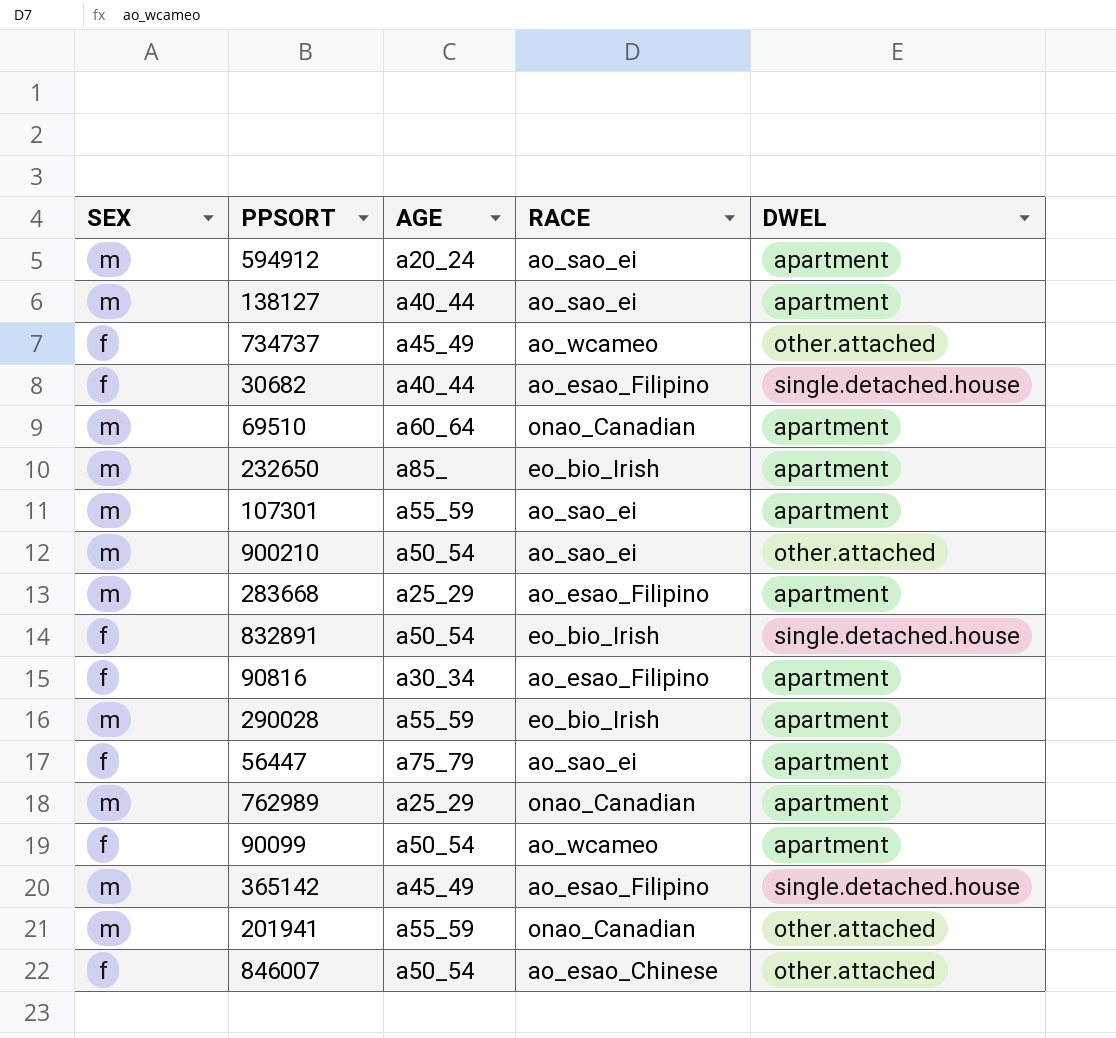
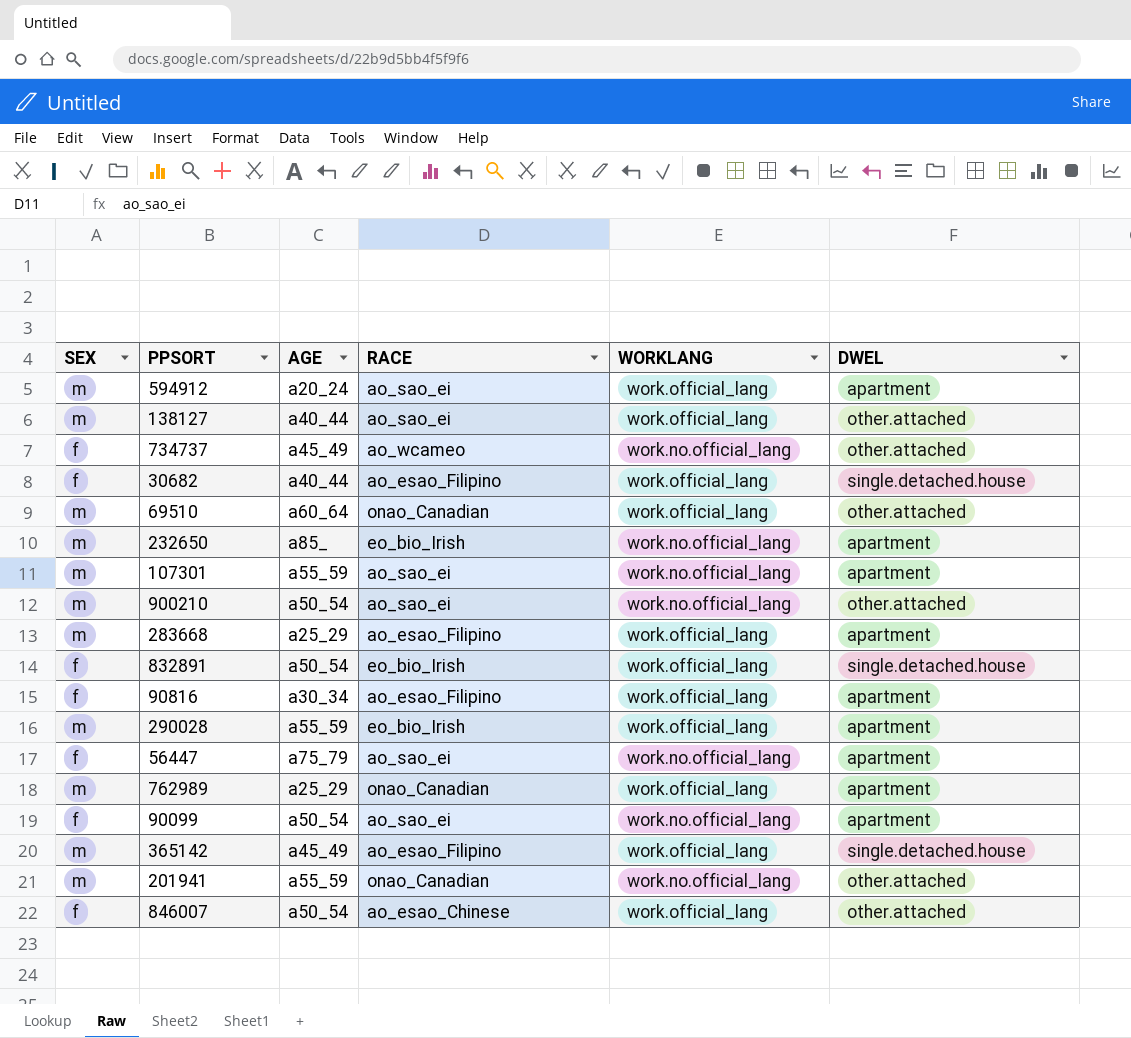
column WORKLANG | position: none -> 5
138127 | DWEL: apartment -> other.attached
69510 | DWEL: apartment -> other.attached
90099 | RACE: ao_wcameo -> ao_sao_ei

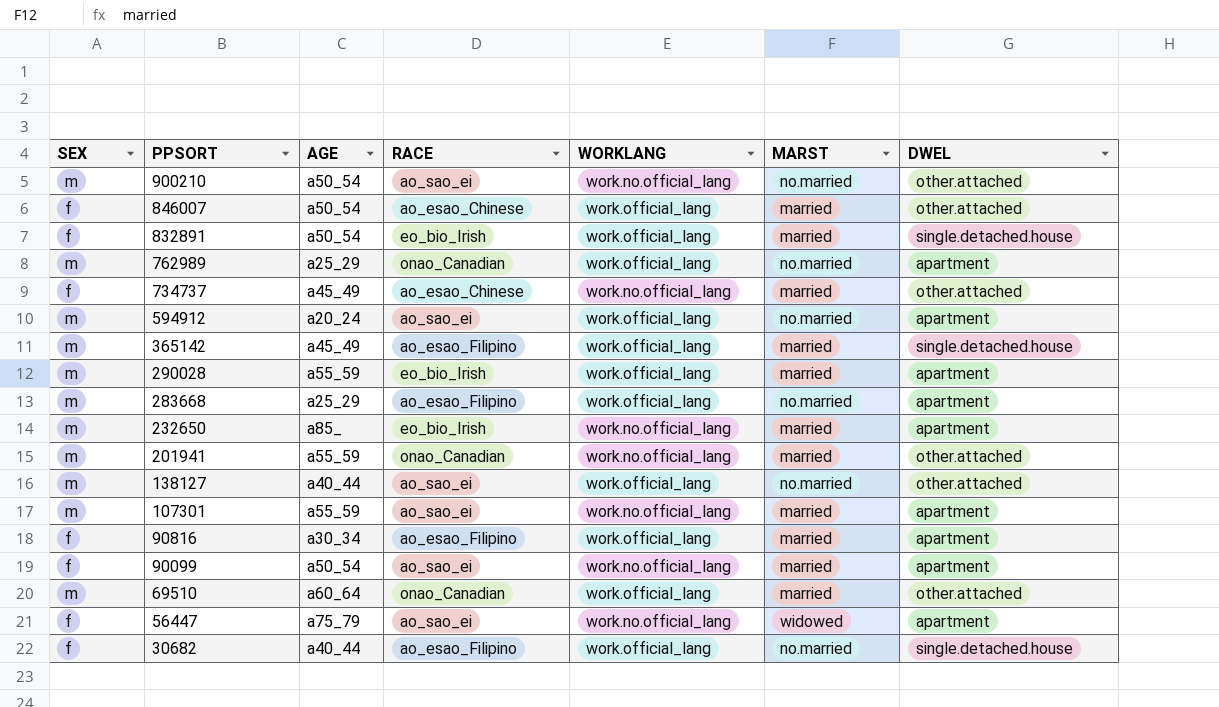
row order: none -> PPSORT descending
column MARST | position: none -> 6
734737 | RACE: ao_wcameo -> ao_esao_Chinese

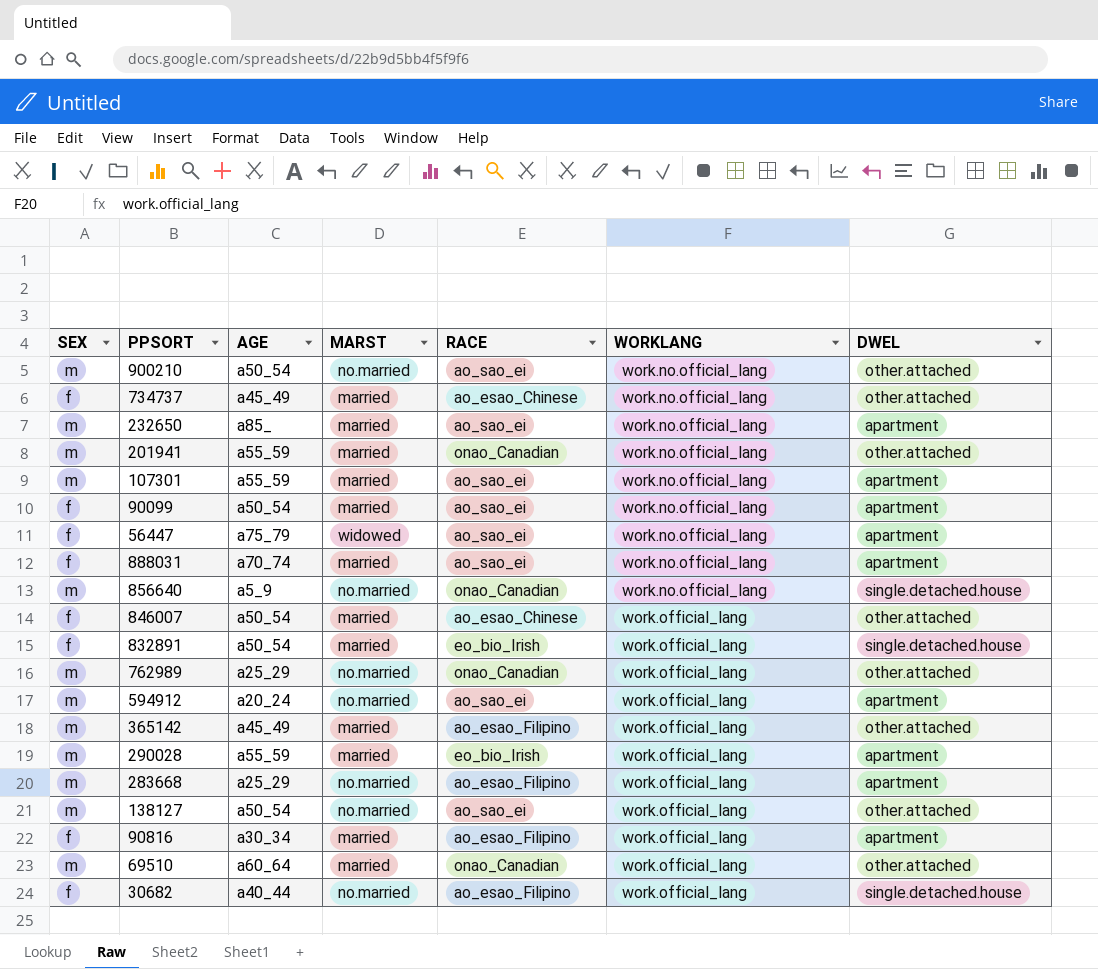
row order: PPSORT descending -> WORKLANG ascending
column MARST | position: 6 -> 4
232650 | RACE: eo_bio_Irish -> ao_sao_ei
row 888031: none -> f | a70_74 | married | ao_sao_ei | work.no.official_lang | apartment
row 856640: none -> m | a5_9 | no.married | onao_Canadian | work.no.official_lang | single.detached.house
762989 | DWEL: apartment -> other.attached
365142 | DWEL: single.detached.house -> other.attached
138127 | AGE: a40_44 -> a50_54

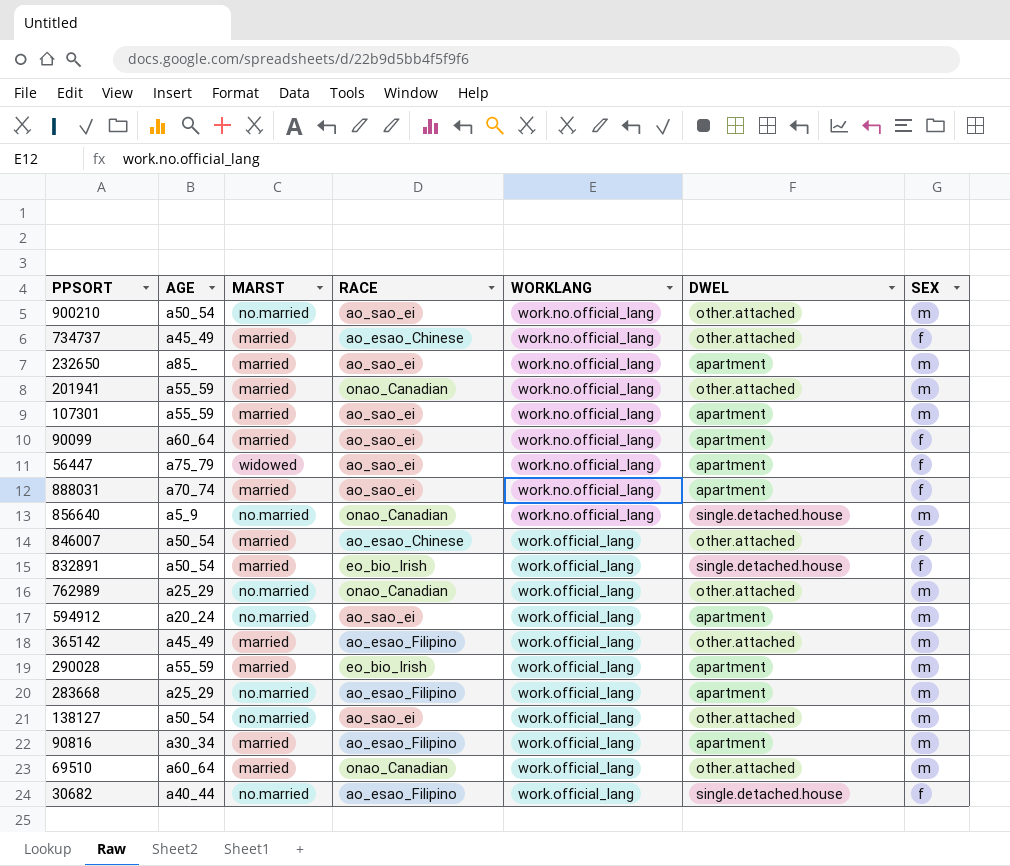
column SEX | position: 1 -> 7
90099 | AGE: a50_54 -> a60_64
90816 | SEX: f -> m

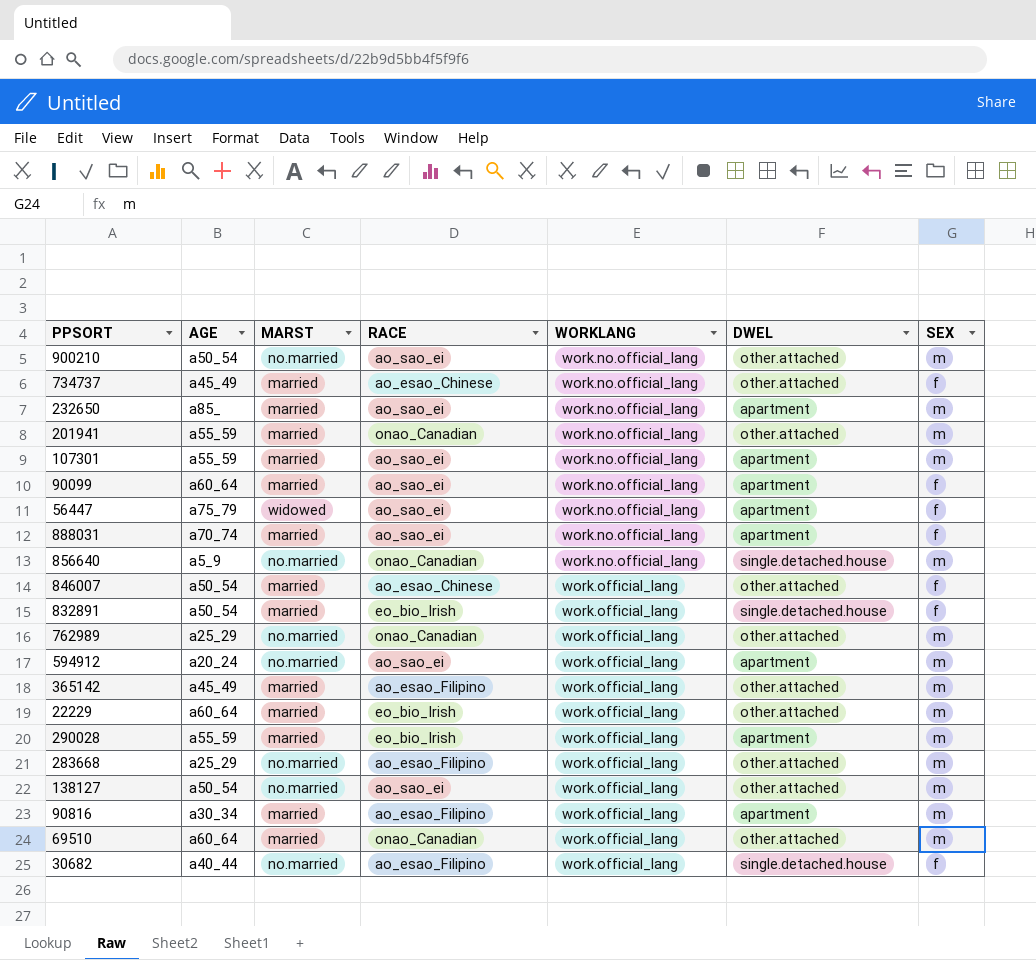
row 22229: none -> a60_64 | married | eo_bio_Irish | work.official_lang | other.attached | m
283668 | DWEL: apartment -> other.attached

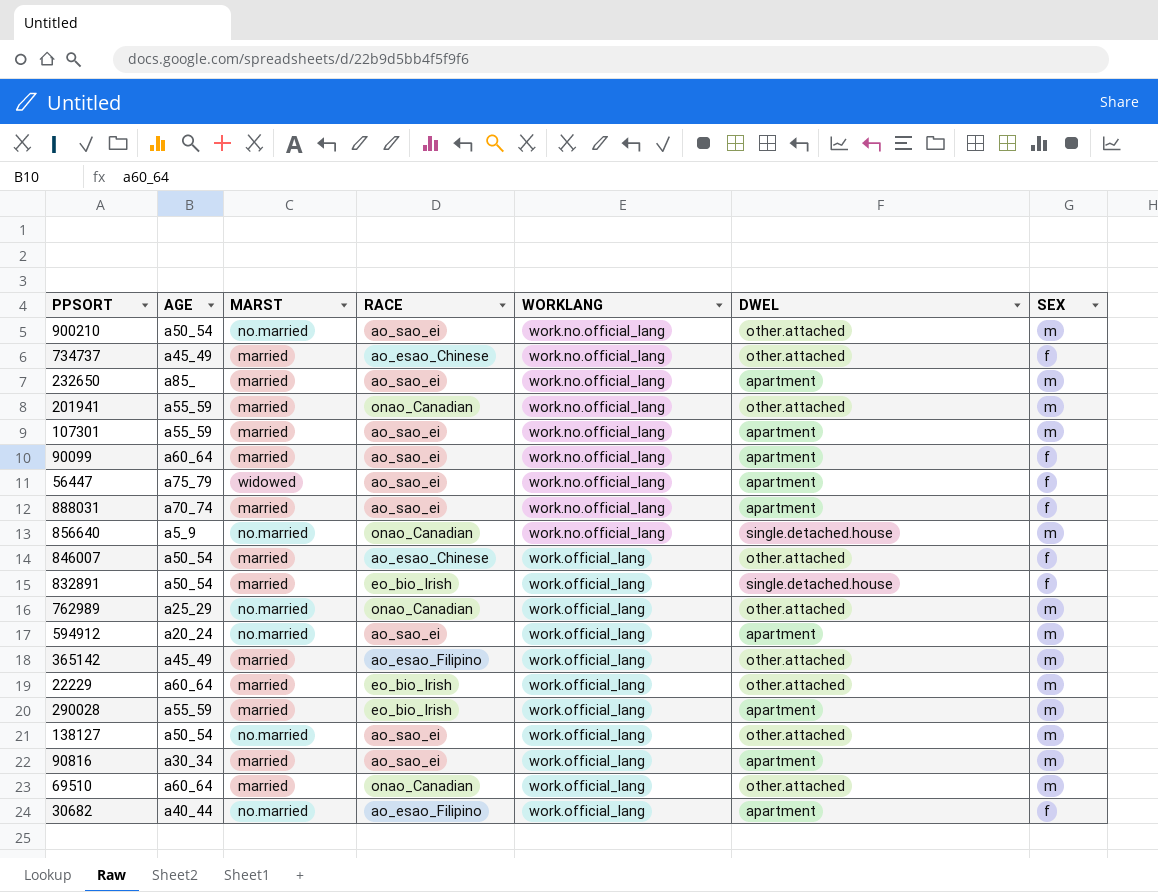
row 283668: a25_29 | no.married | ao_esao_Filipino | work.official_lang | other.attached | m -> none
90816 | RACE: ao_esao_Filipino -> ao_sao_ei
30682 | DWEL: single.detached.house -> apartment

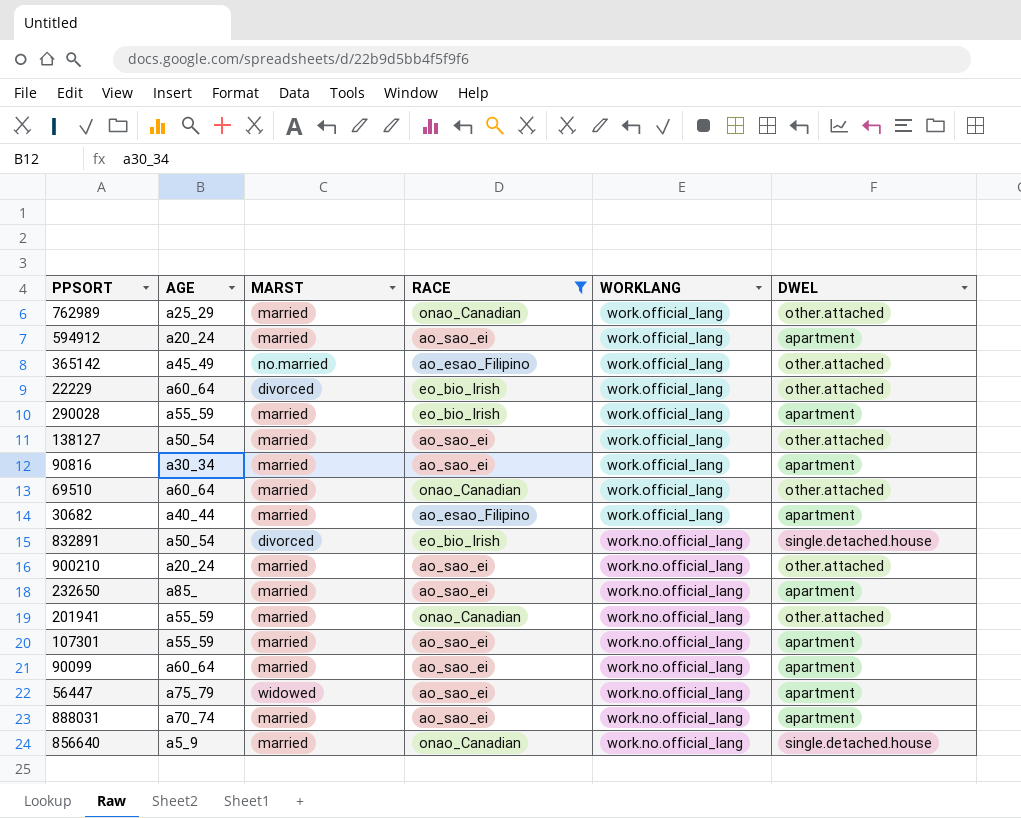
filter: none -> RACE != ao_esao_Chinese
row order: WORKLANG ascending -> WORKLANG descending
column SEX | position: 7 -> none
762989 | MARST: no.married -> married
594912 | MARST: no.married -> married
365142 | MARST: married -> no.married
22229 | MARST: married -> divorced
138127 | MARST: no.married -> married
30682 | MARST: no.married -> married
832891 | MARST: married -> divorced
832891 | WORKLANG: work.official_lang -> work.no.official_lang
900210 | AGE: a50_54 -> a20_24
900210 | MARST: no.married -> married
856640 | MARST: no.married -> married

